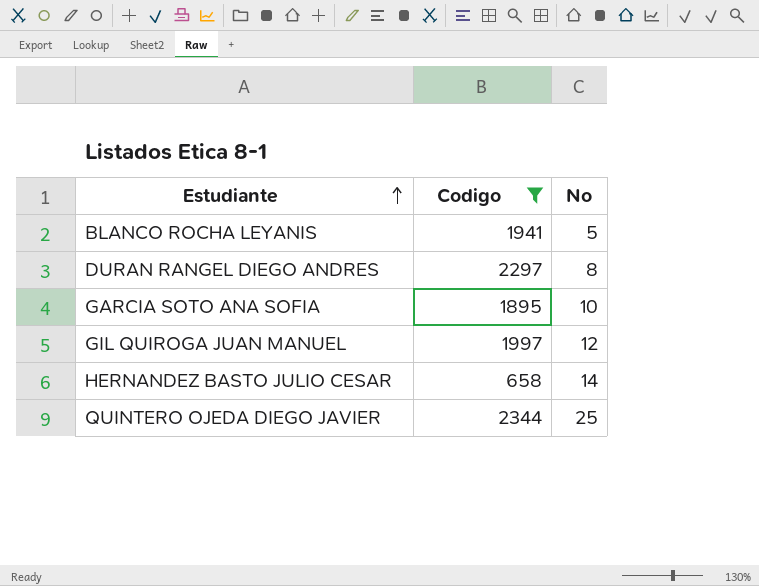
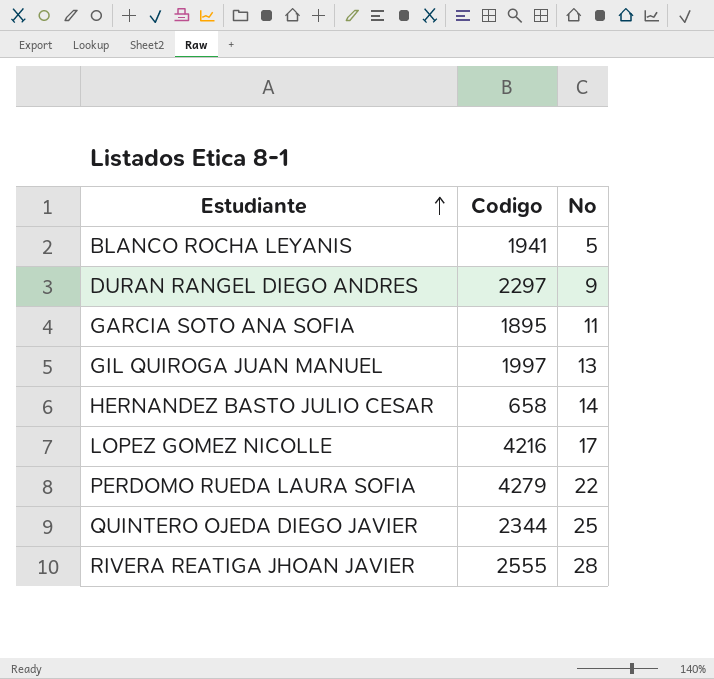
filter: Codigo <= 2344 -> none
DURAN RANGEL DIEGO ANDRES | No: 8 -> 9
GARCIA SOTO ANA SOFIA | No: 10 -> 11
GIL QUIROGA JUAN MANUEL | No: 12 -> 13

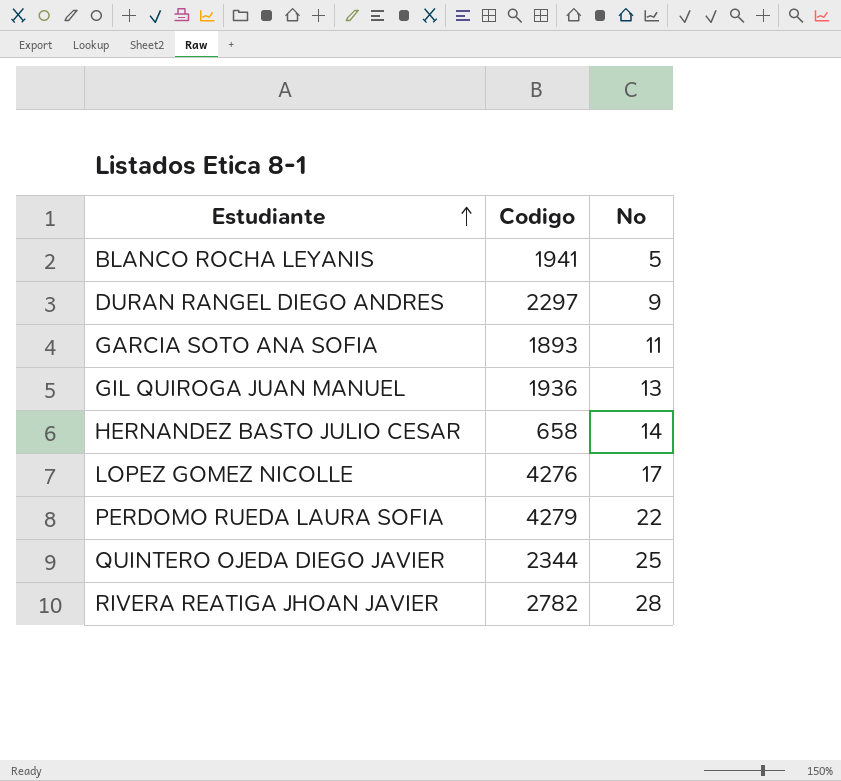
GARCIA SOTO ANA SOFIA | Codigo: 1895 -> 1893
GIL QUIROGA JUAN MANUEL | Codigo: 1997 -> 1936
LOPEZ GOMEZ NICOLLE | Codigo: 4216 -> 4276
RIVERA REATIGA JHOAN JAVIER | Codigo: 2555 -> 2782

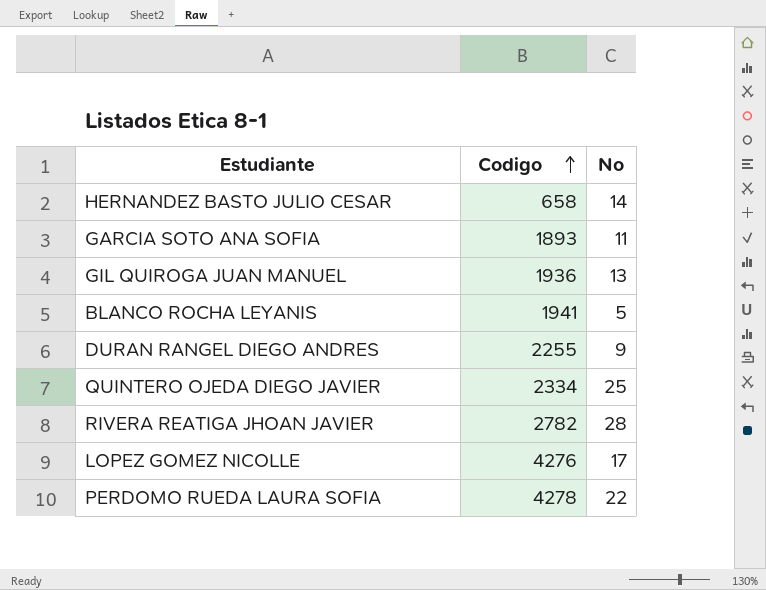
row order: Estudiante ascending -> Codigo ascending
DURAN RANGEL DIEGO ANDRES | Codigo: 2297 -> 2255
QUINTERO OJEDA DIEGO JAVIER | Codigo: 2344 -> 2334
PERDOMO RUEDA LAURA SOFIA | Codigo: 4279 -> 4278

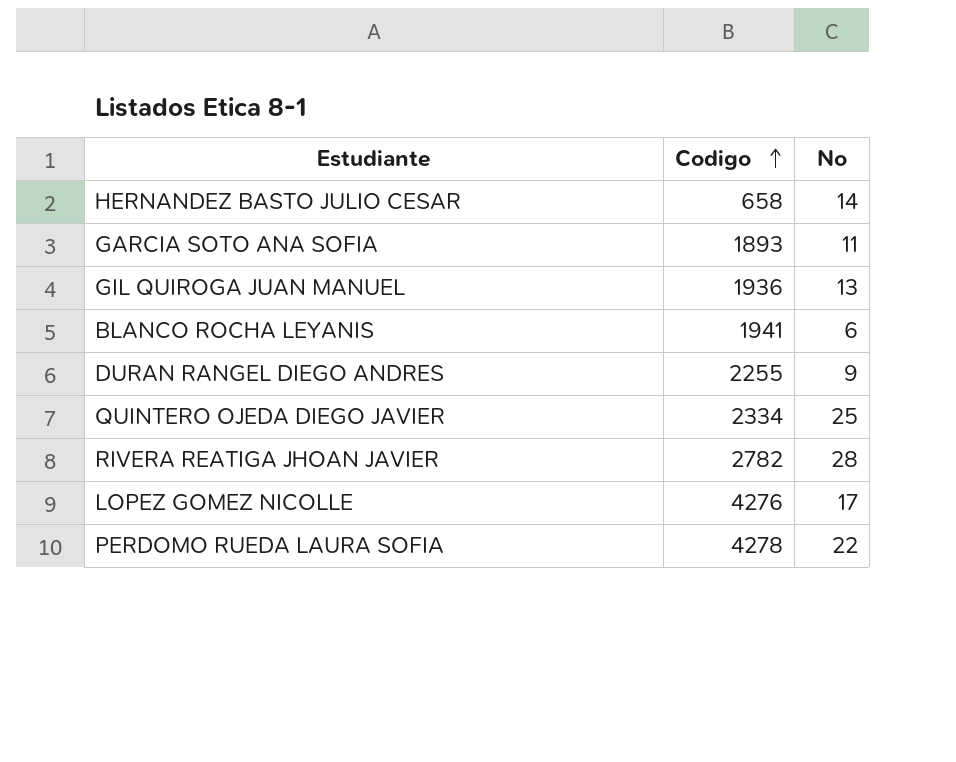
BLANCO ROCHA LEYANIS | No: 5 -> 6

